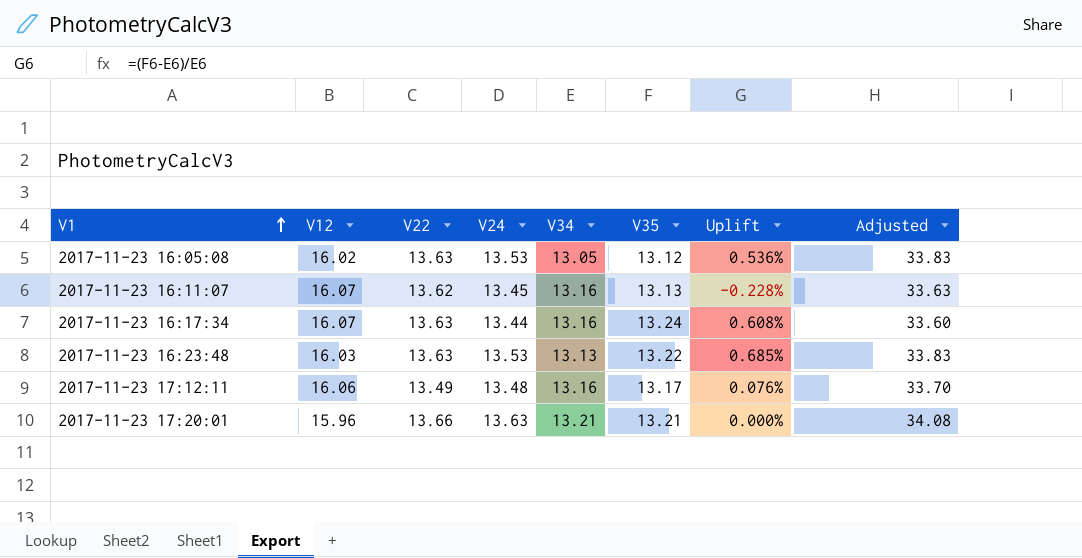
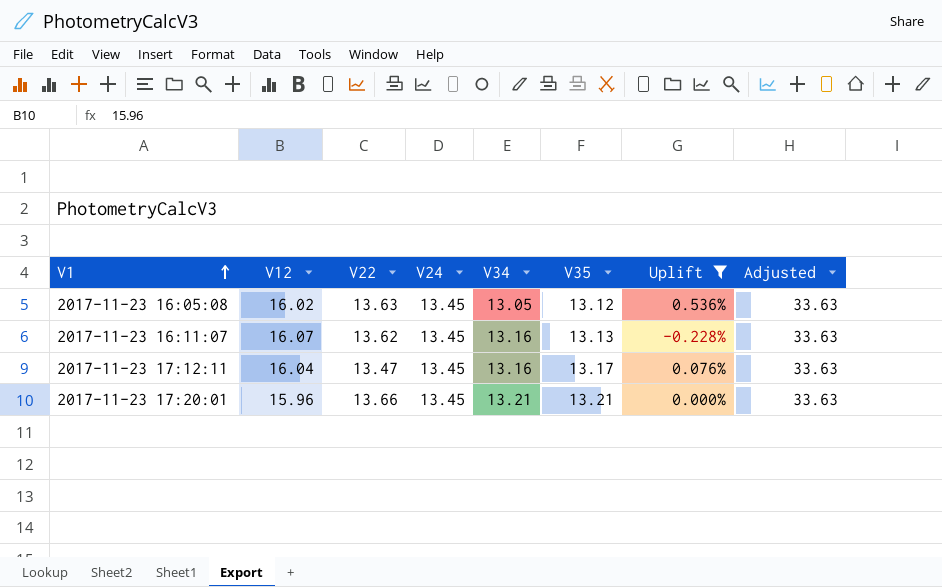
filter: none -> Uplift <= 0.536%
2017-11-23 16:05:08 | V24: 13.53 -> 13.45
2017-11-23 16:05:08 | Adjusted: 33.83 -> 33.63
2017-11-23 17:12:11 | V12: 16.06 -> 16.04
2017-11-23 17:12:11 | V22: 13.49 -> 13.47
2017-11-23 17:12:11 | V24: 13.48 -> 13.45
2017-11-23 17:12:11 | Adjusted: 33.70 -> 33.63
2017-11-23 17:20:01 | V24: 13.63 -> 13.45
2017-11-23 17:20:01 | Adjusted: 34.08 -> 33.63

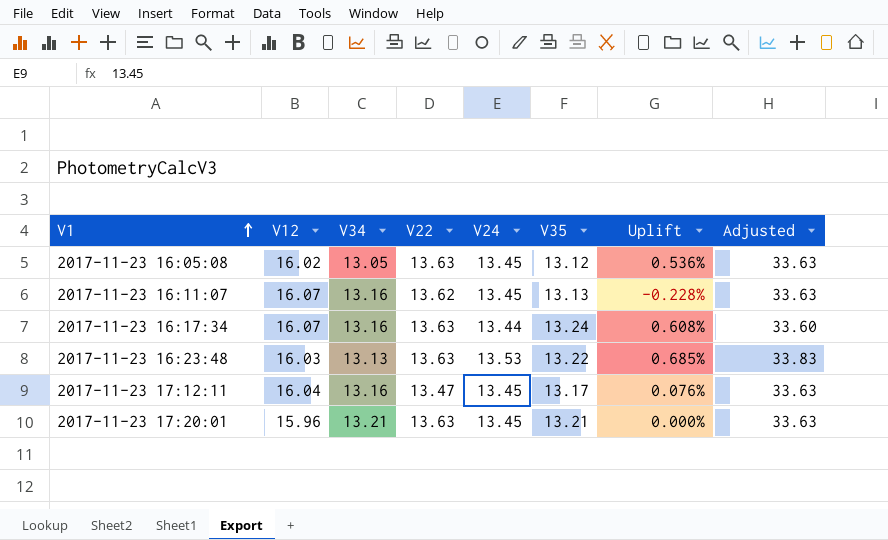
filter: Uplift <= 0.536% -> none
column V34 | position: 5 -> 3
2017-11-23 17:20:01 | V22: 13.66 -> 13.63

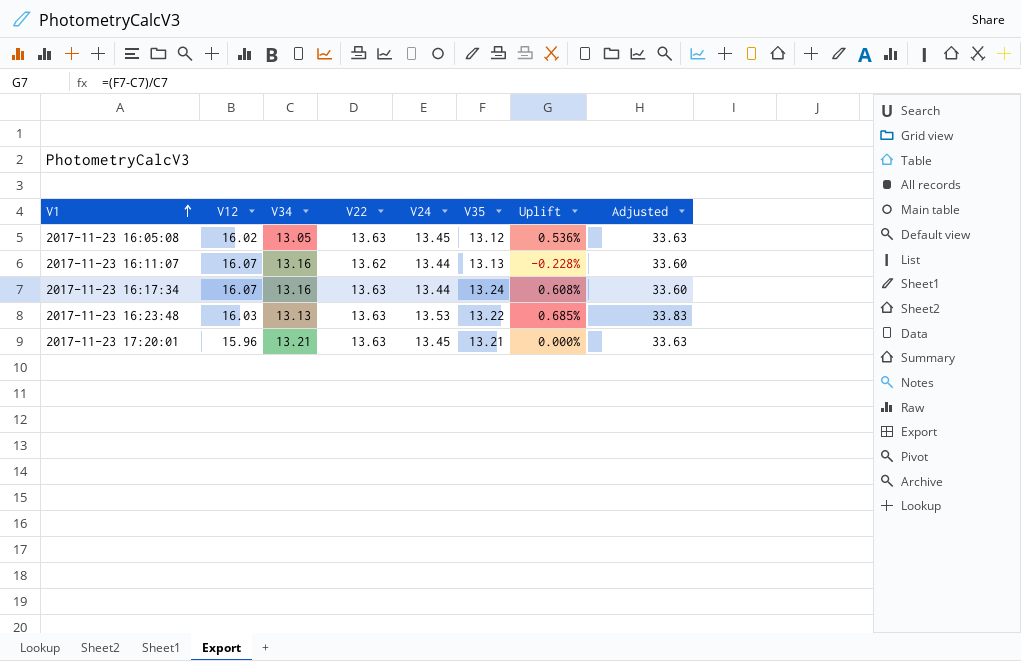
row 2017-11-23 17:12:11: 16.04 | 13.16 | 13.47 | 13.45 | 13.17 | 0.076% | 33.63 -> none
2017-11-23 16:11:07 | V24: 13.45 -> 13.44
2017-11-23 16:11:07 | Adjusted: 33.63 -> 33.60

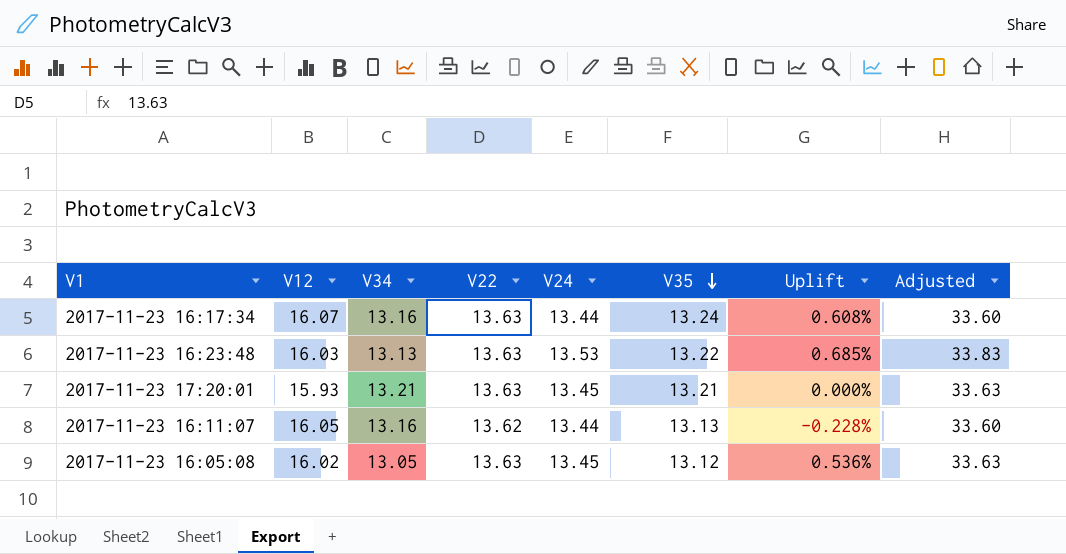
row order: V1 ascending -> V35 descending
2017-11-23 17:20:01 | V12: 15.96 -> 15.93
2017-11-23 16:11:07 | V12: 16.07 -> 16.05

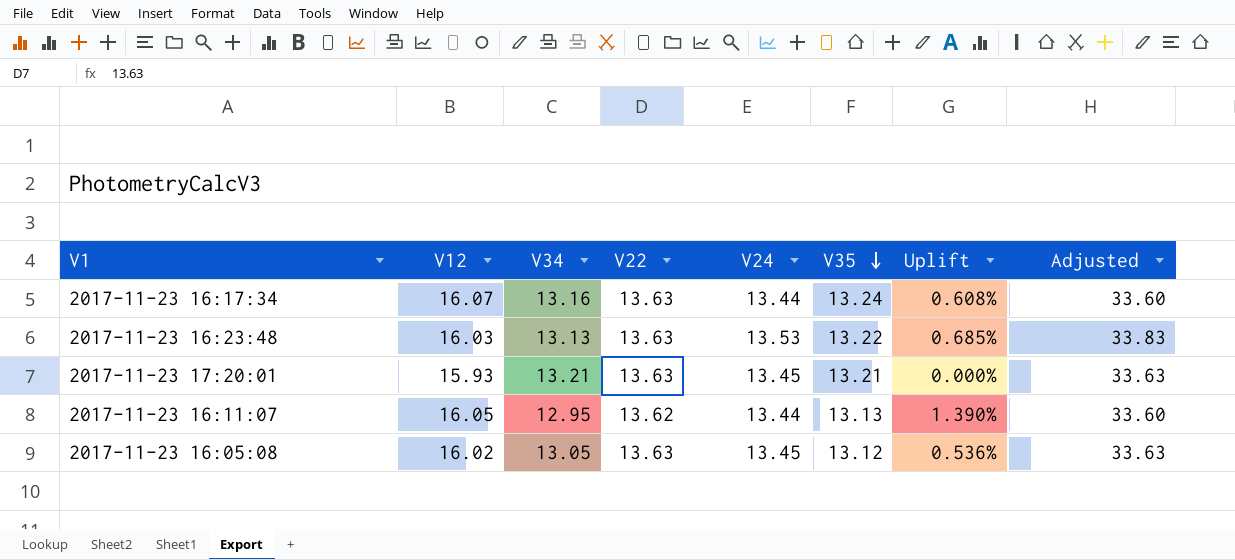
2017-11-23 16:11:07 | V34: 13.16 -> 12.95
2017-11-23 16:11:07 | Uplift: -0.228% -> 1.390%

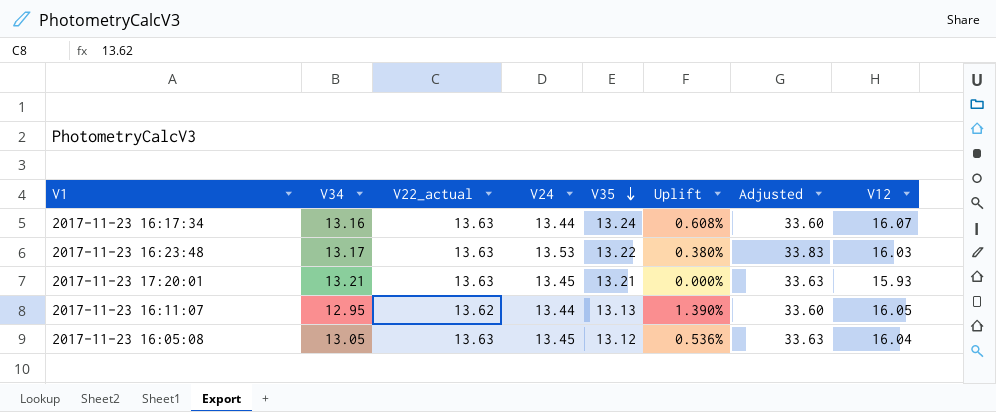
column name: V22 -> V22_actual
column V12 | position: 2 -> 8
2017-11-23 16:23:48 | V34: 13.13 -> 13.17
2017-11-23 16:23:48 | Uplift: 0.685% -> 0.380%
2017-11-23 16:05:08 | V12: 16.02 -> 16.04

